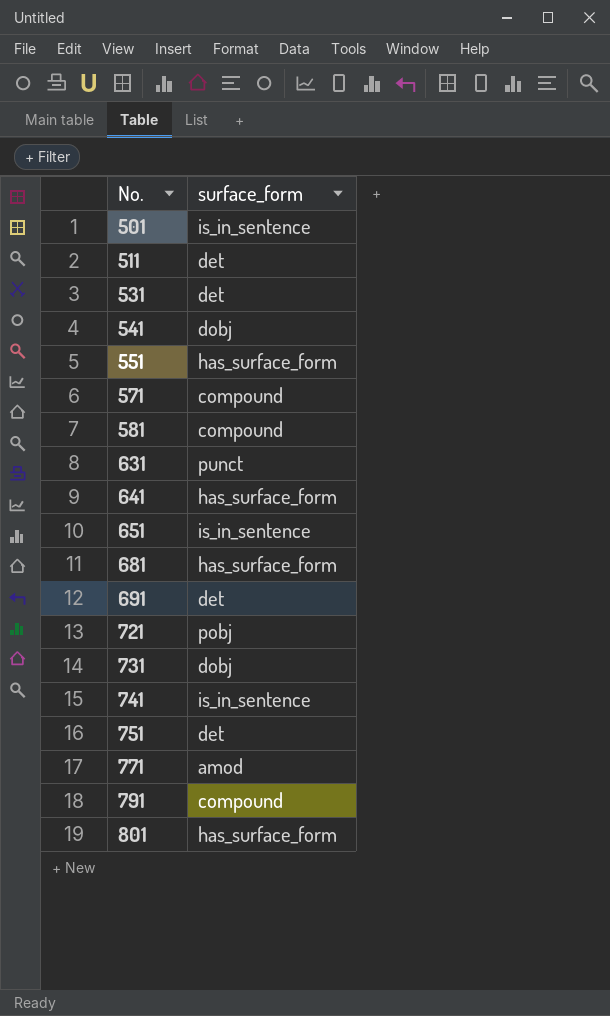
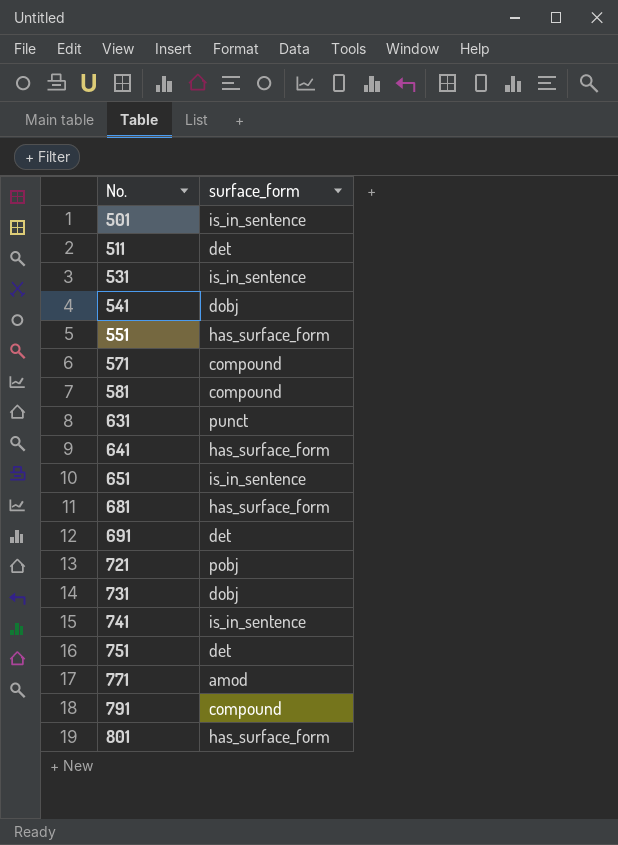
531 | surface_form: det -> is_in_sentence

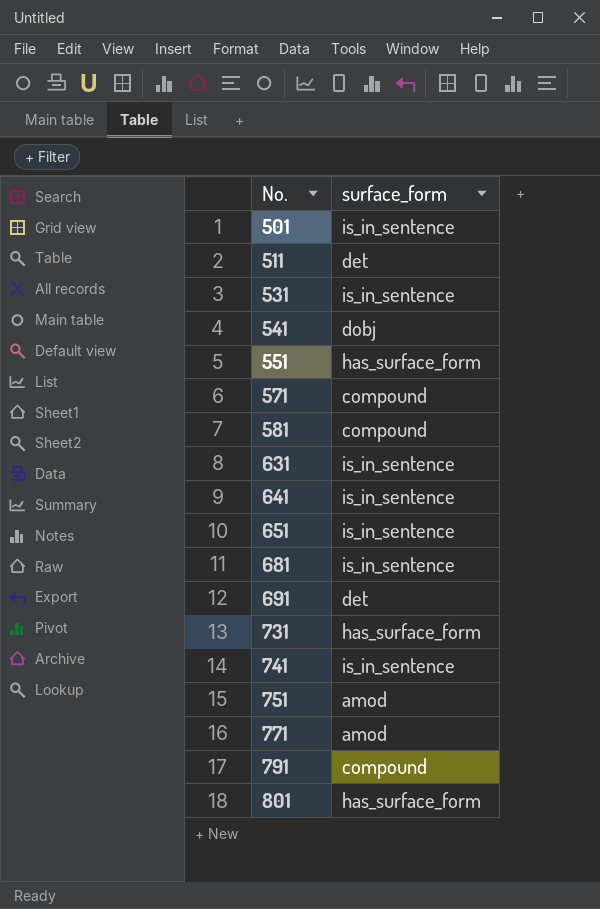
row 721: pobj -> none
631 | surface_form: punct -> is_in_sentence
641 | surface_form: has_surface_form -> is_in_sentence
681 | surface_form: has_surface_form -> is_in_sentence
731 | surface_form: dobj -> has_surface_form
751 | surface_form: det -> amod

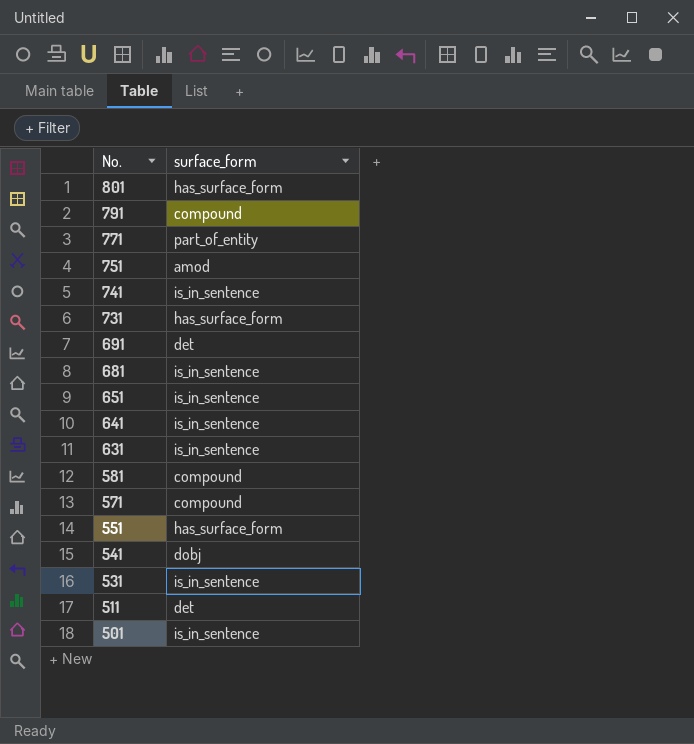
row order: No. ascending -> No. descending
771 | surface_form: amod -> part_of_entity

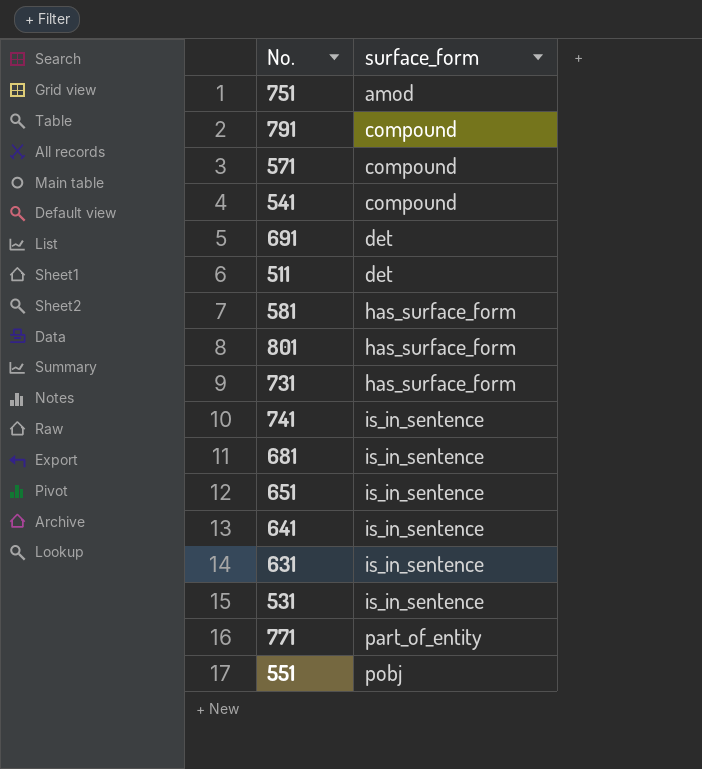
row order: No. descending -> surface_form ascending
row 501: is_in_sentence -> none
541 | surface_form: dobj -> compound
581 | surface_form: compound -> has_surface_form
551 | surface_form: has_surface_form -> pobj

